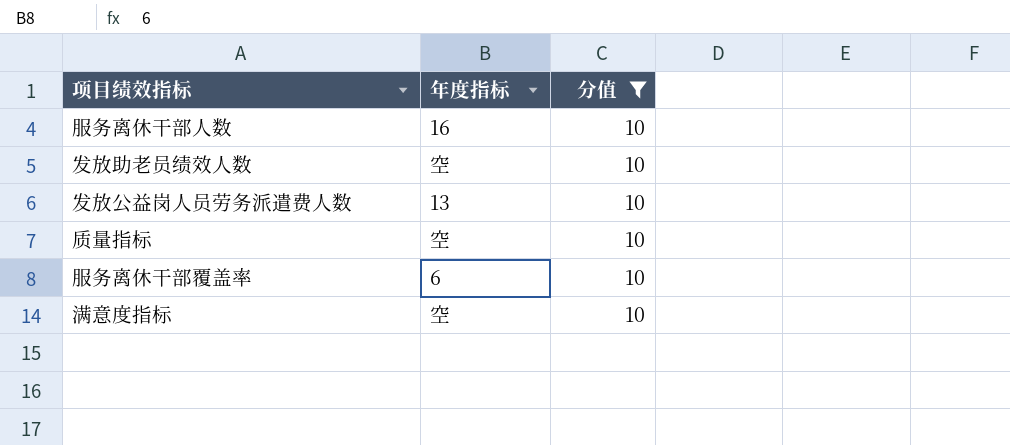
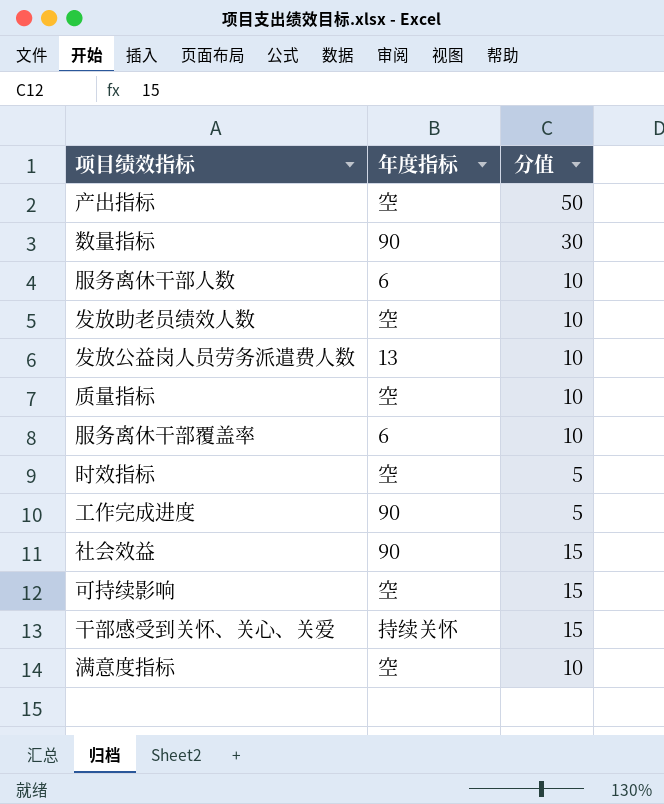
filter: 分值 = 10 -> none
服务离休干部人数 | 年度指标: 16 -> 6

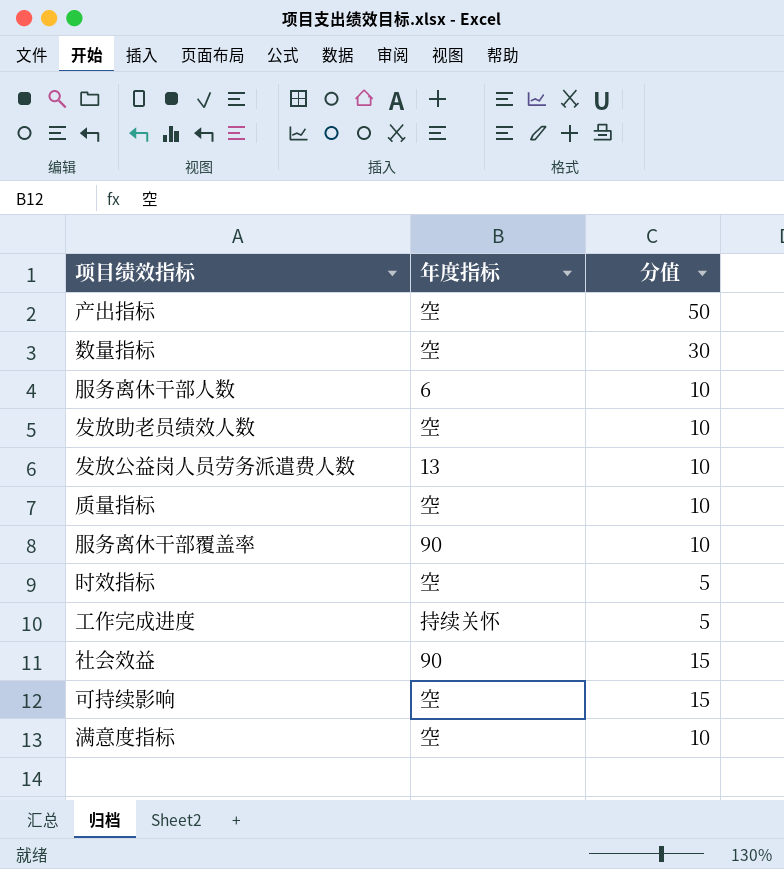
row 干部感受到关怀、关心、关爱: 持续关怀 | 15 -> none
数量指标 | 年度指标: 90 -> 空
服务离休干部覆盖率 | 年度指标: 6 -> 90
工作完成进度 | 年度指标: 90 -> 持续关怀

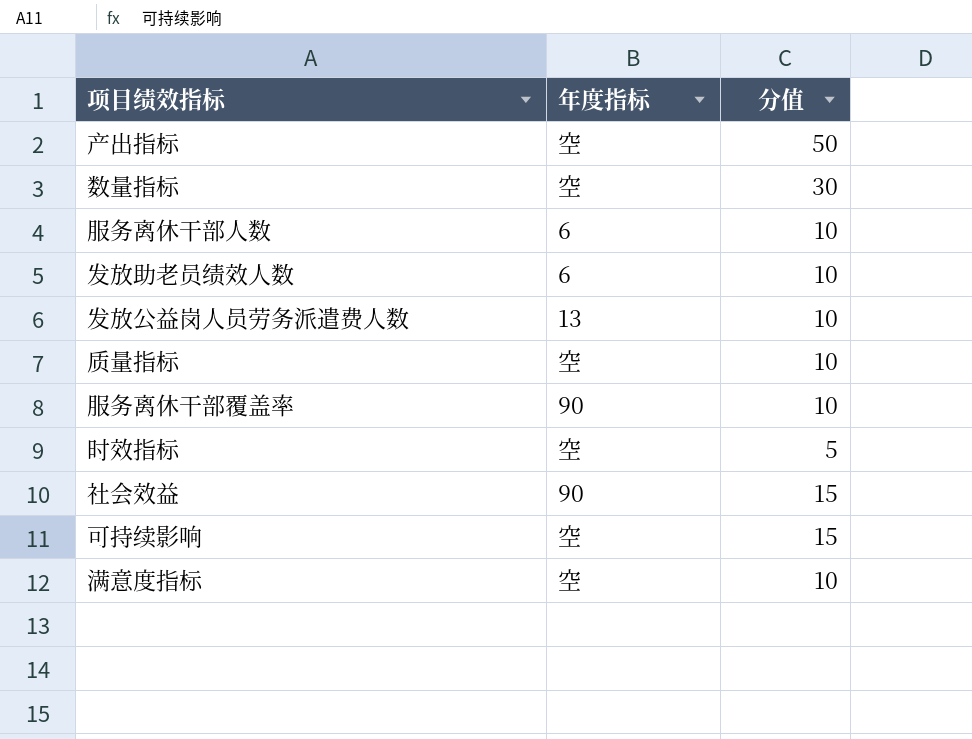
row 工作完成进度: 持续关怀 | 5 -> none
发放助老员绩效人数 | 年度指标: 空 -> 6

